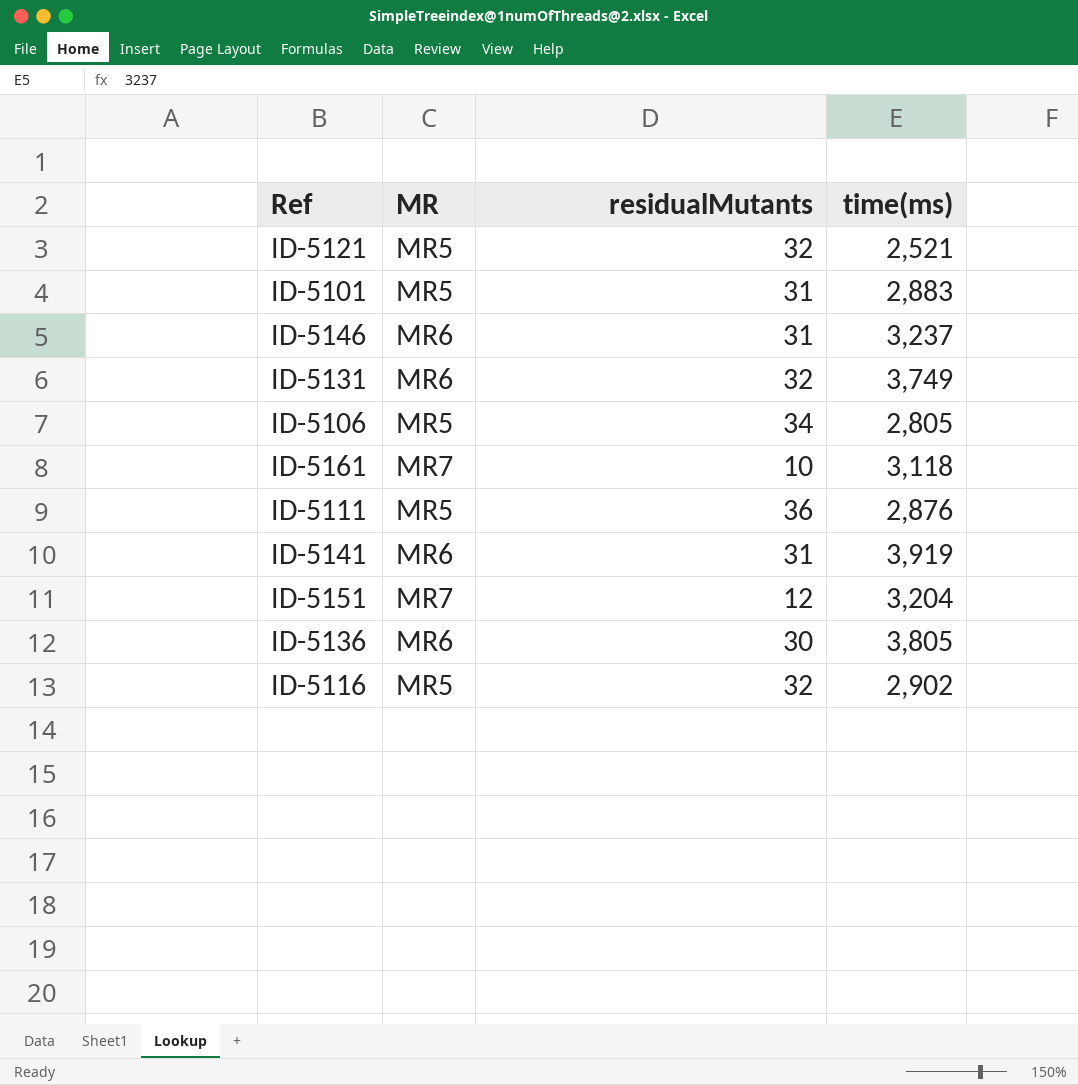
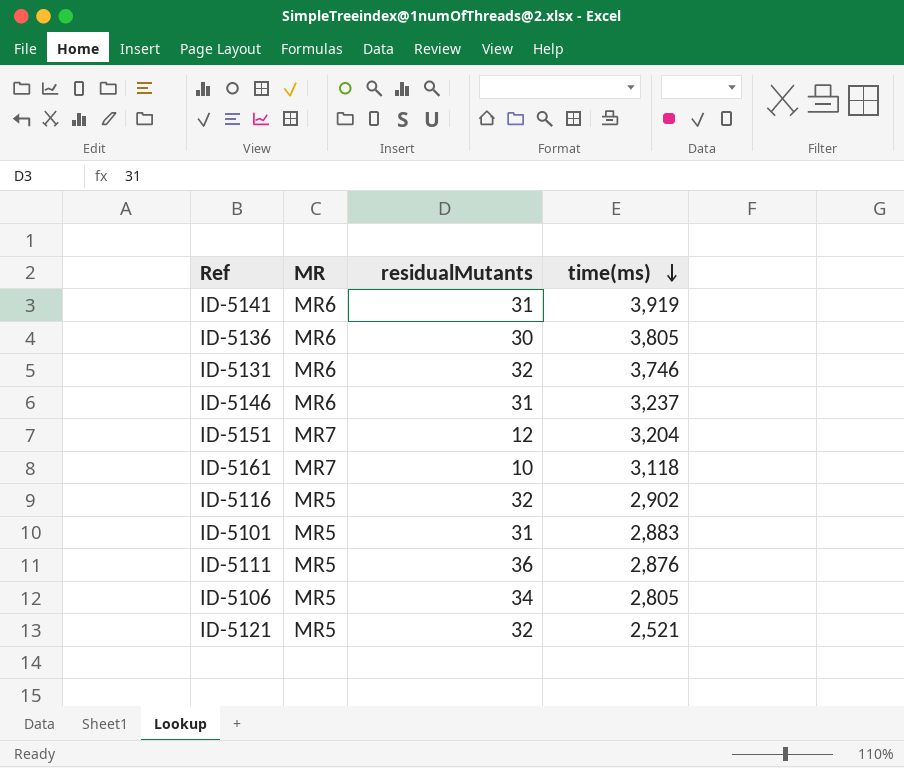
row order: none -> time(ms) descending
ID-5131 | time(ms): 3,749 -> 3,746

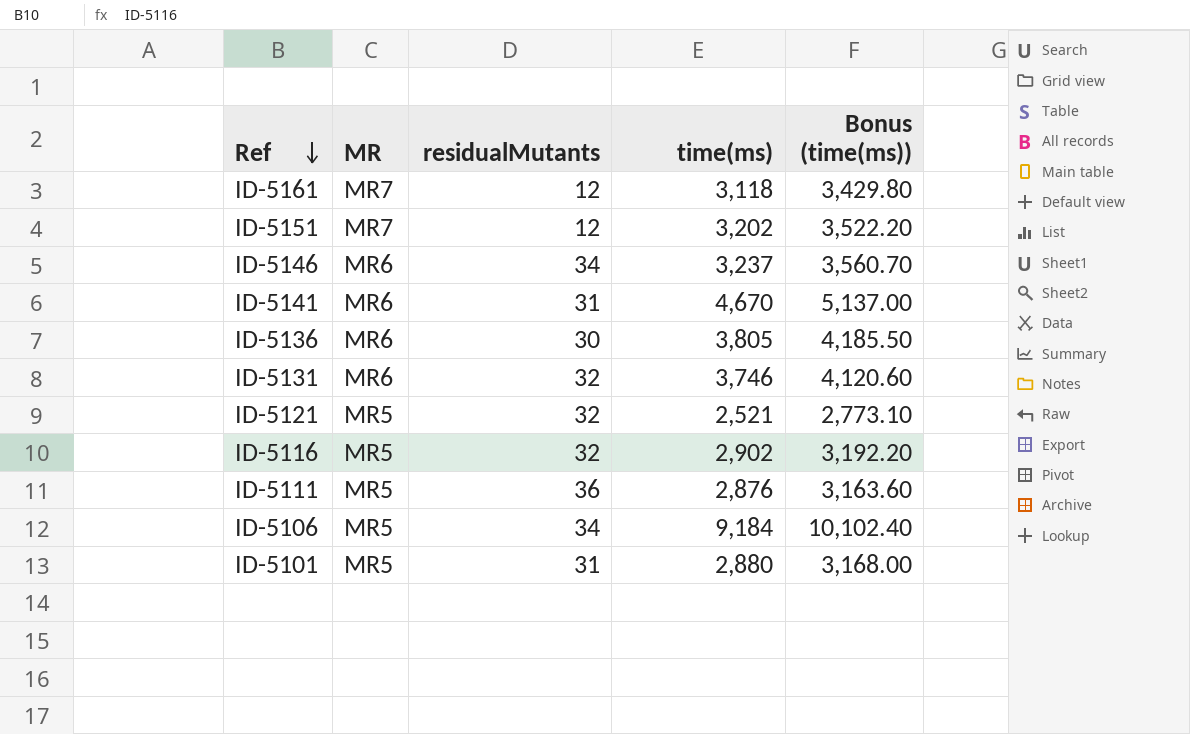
row order: time(ms) descending -> Ref descending
column Bonus (time(ms)) | formula: none -> [time(ms)] * 1.1
ID-5161 | residualMutants: 10 -> 12
ID-5151 | time(ms): 3,204 -> 3,202
ID-5146 | residualMutants: 31 -> 34
ID-5141 | time(ms): 3,919 -> 4,670
ID-5106 | time(ms): 2,805 -> 9,184
ID-5101 | time(ms): 2,883 -> 2,880

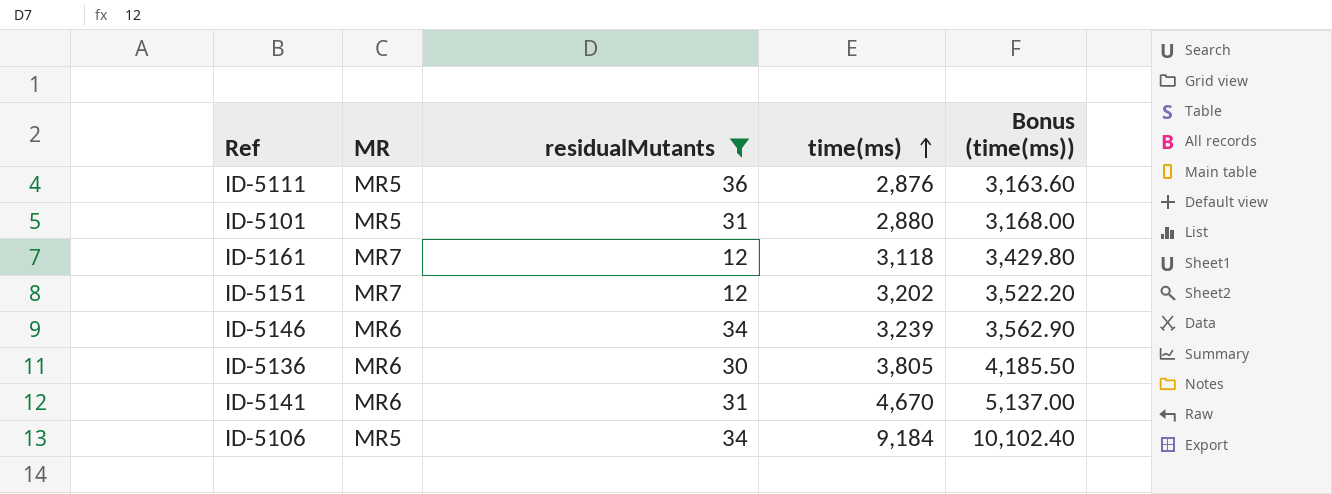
filter: none -> residualMutants != 32
row order: Ref descending -> time(ms) ascending
ID-5146 | time(ms): 3,237 -> 3,239
ID-5146 | Bonus (time(ms)): 3,560.70 -> 3,562.90

